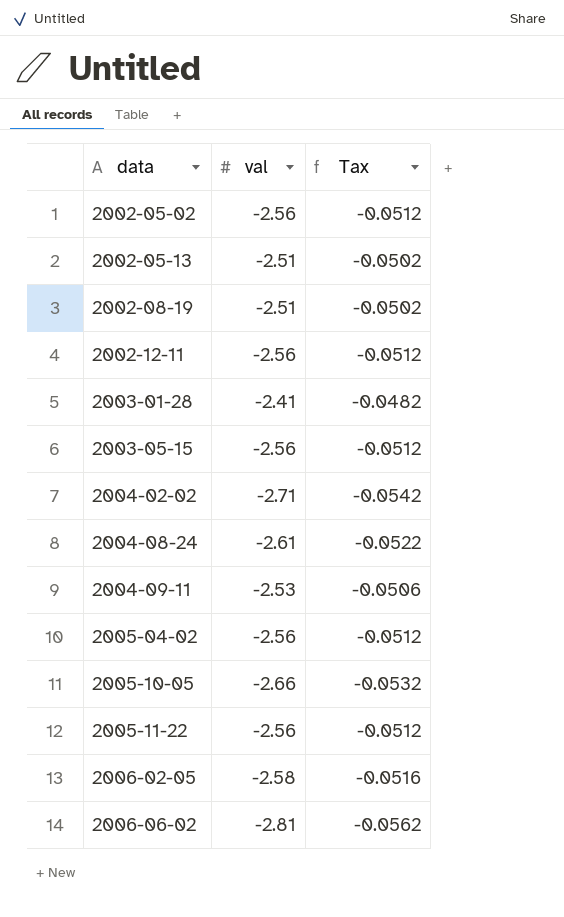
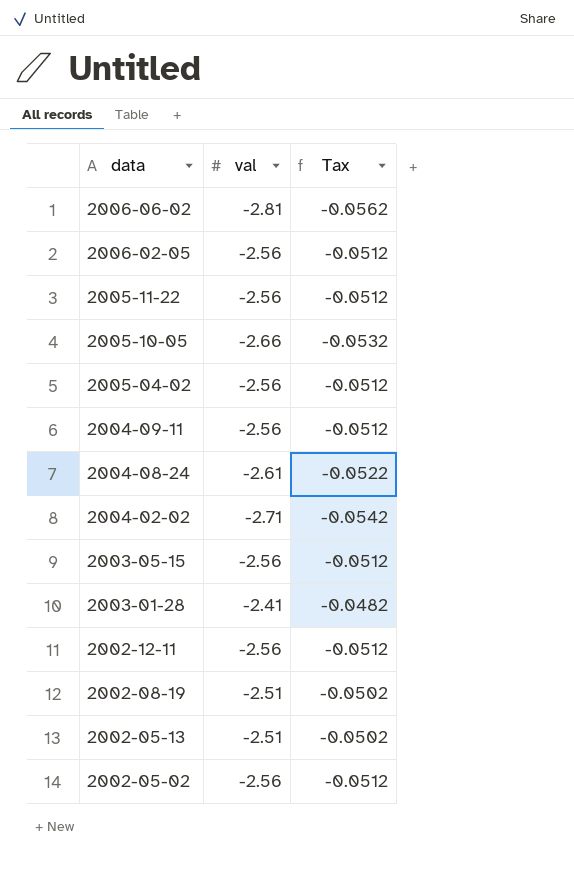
row order: data ascending -> data descending
2006-02-05 | val: -2.58 -> -2.56
2006-02-05 | Tax: -0.0516 -> -0.0512
2004-09-11 | val: -2.53 -> -2.56
2004-09-11 | Tax: -0.0506 -> -0.0512

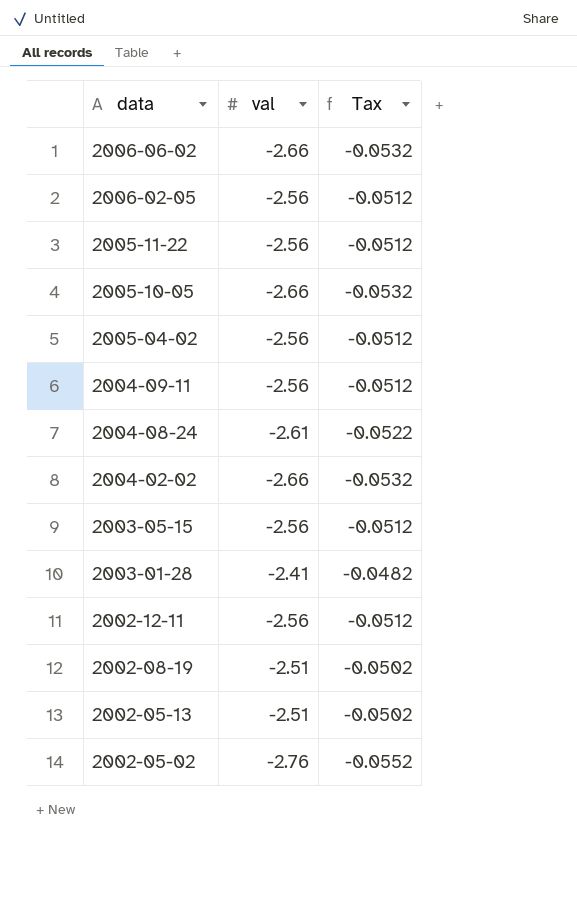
2006-06-02 | val: -2.81 -> -2.66
2006-06-02 | Tax: -0.0562 -> -0.0532
2004-02-02 | val: -2.71 -> -2.66
2004-02-02 | Tax: -0.0542 -> -0.0532
2002-05-02 | val: -2.56 -> -2.76
2002-05-02 | Tax: -0.0512 -> -0.0552

